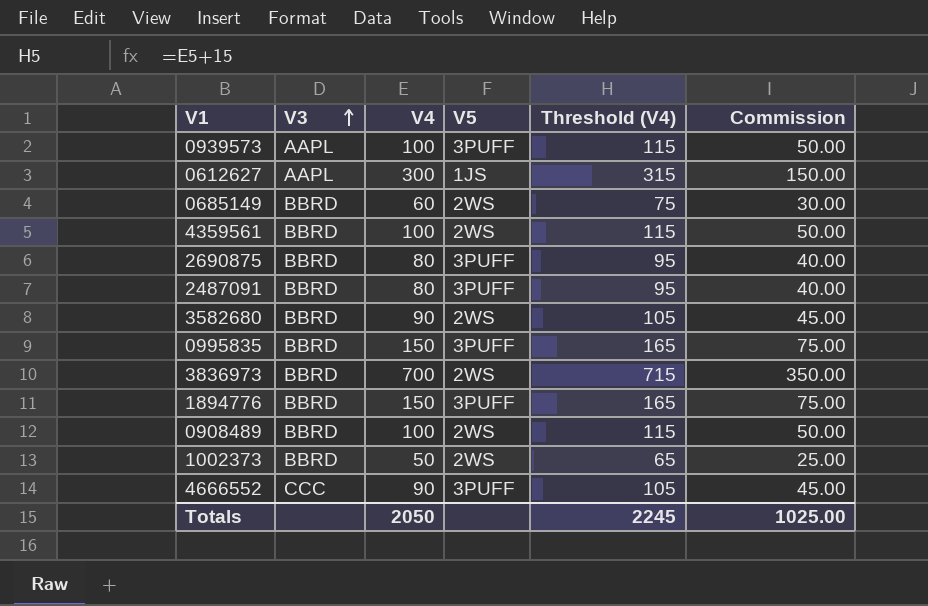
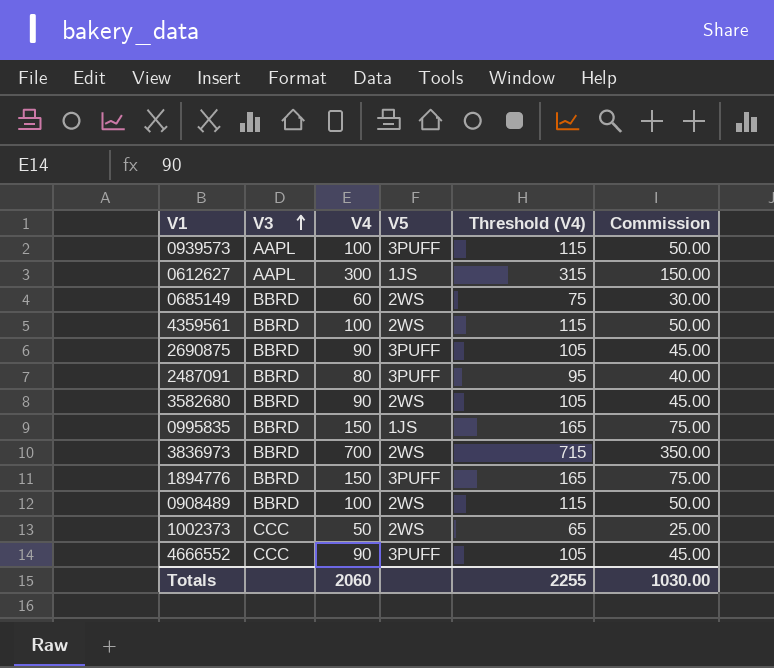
2690875 | V4: 80 -> 90
2690875 | Threshold (V4): 95 -> 105
2690875 | Commission: 40.00 -> 45.00
0995835 | V5: 3PUFF -> 1JS
1002373 | V3: BBRD -> CCC
Totals | V4: 2050 -> 2060
Totals | Threshold (V4): 2245 -> 2255
Totals | Commission: 1025.00 -> 1030.00

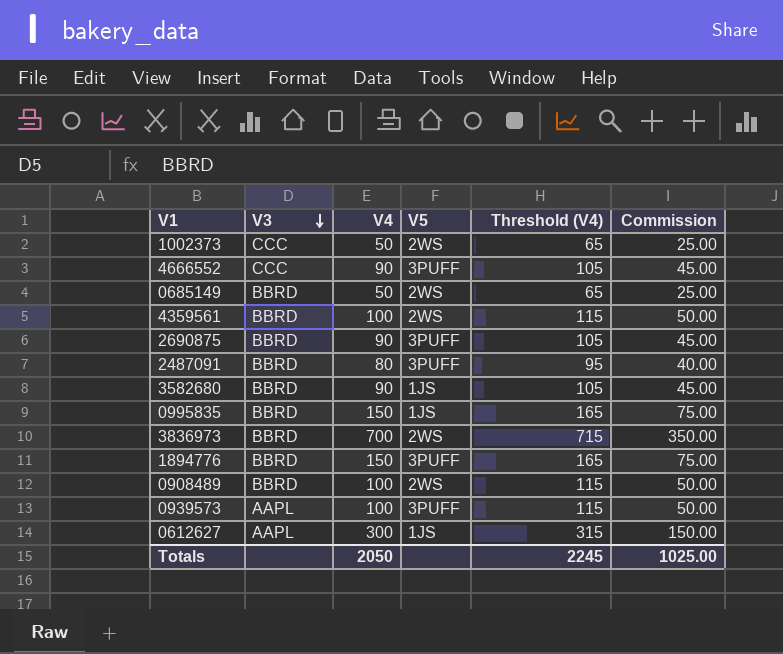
row order: V3 ascending -> V3 descending
0685149 | V4: 60 -> 50
0685149 | Threshold (V4): 75 -> 65
0685149 | Commission: 30.00 -> 25.00
3582680 | V5: 2WS -> 1JS
Totals | V4: 2060 -> 2050
Totals | Threshold (V4): 2255 -> 2245
Totals | Commission: 1030.00 -> 1025.00

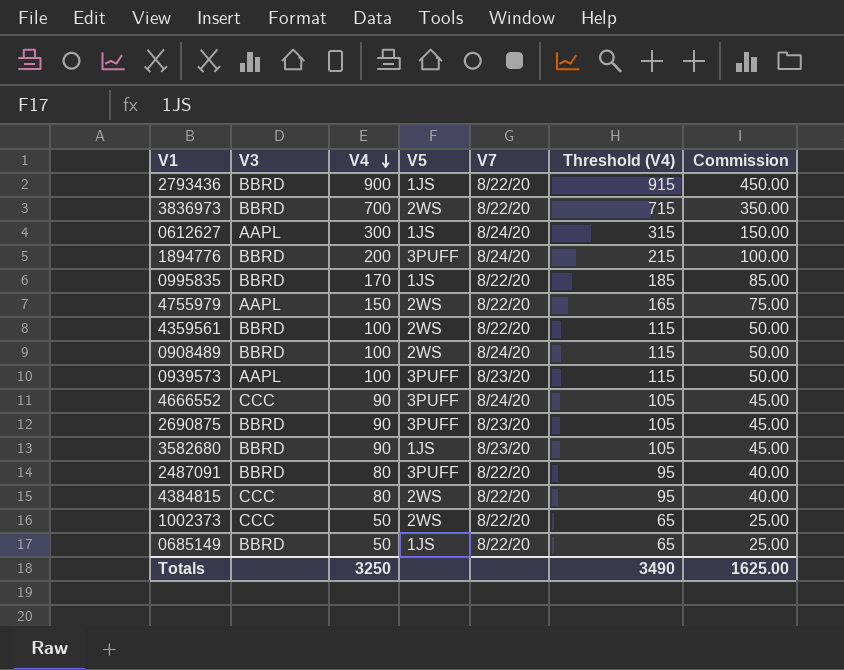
row order: V3 descending -> V4 descending
column V7 | position: none -> 5
row 2793436: none -> BBRD | 900 | 1JS | 8/22/20 | 915 | 450.00
1894776 | V4: 150 -> 200
1894776 | Threshold (V4): 165 -> 215
1894776 | Commission: 75.00 -> 100.00
0995835 | V4: 150 -> 170
0995835 | Threshold (V4): 165 -> 185
0995835 | Commission: 75.00 -> 85.00
row 4755979: none -> AAPL | 150 | 2WS | 8/22/20 | 165 | 75.00
row 4384815: none -> CCC | 80 | 2WS | 8/22/20 | 95 | 40.00
0685149 | V5: 2WS -> 1JS
Totals | V4: 2050 -> 3250
Totals | Threshold (V4): 2245 -> 3490
Totals | Commission: 1025.00 -> 1625.00

